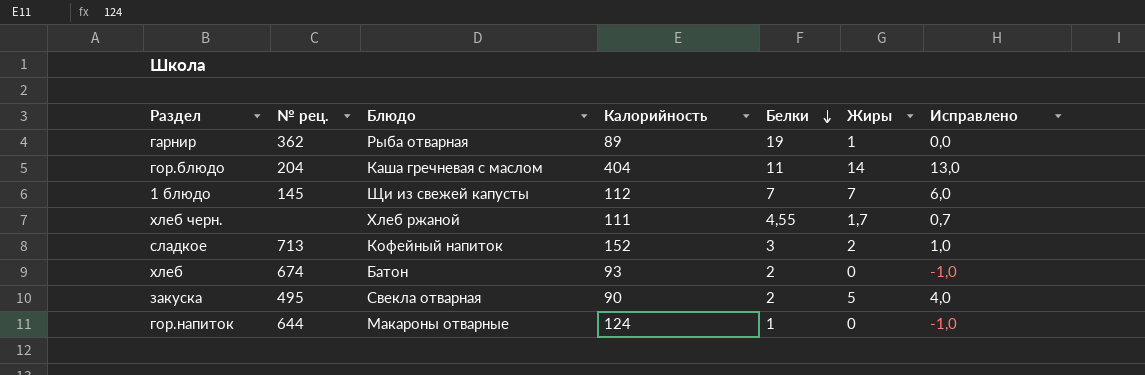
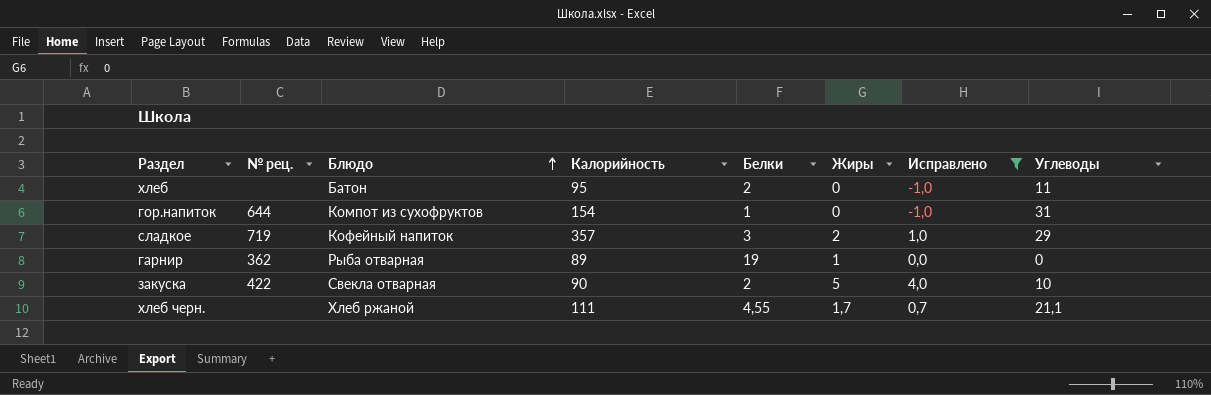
filter: none -> Исправлено <= 4,0
row order: Белки descending -> Блюдо ascending
column Углеводы | position: none -> 8
хлеб | № рец.: 674 -> none
хлеб | Калорийность: 93 -> 95
гор.напиток | Блюдо: Макароны отварные -> Компот из сухофруктов
гор.напиток | Калорийность: 124 -> 154
сладкое | № рец.: 713 -> 719
сладкое | Калорийность: 152 -> 357
закуска | № рец.: 495 -> 422

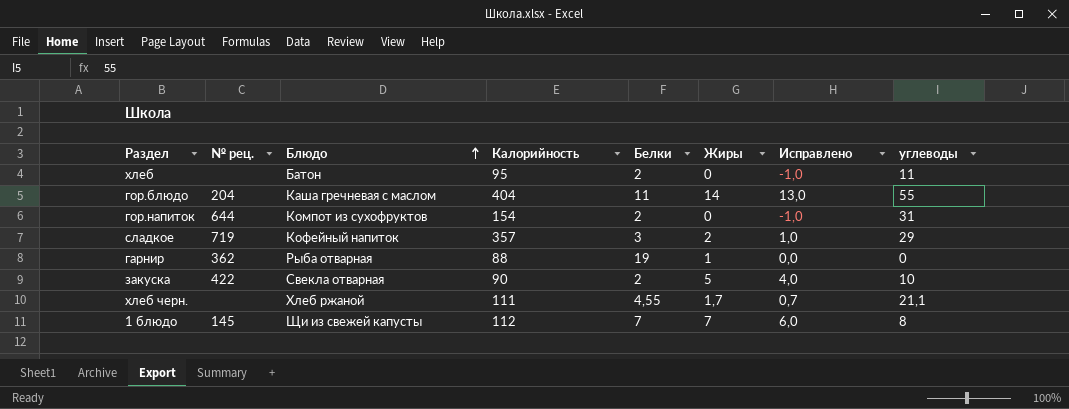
filter: Исправлено <= 4,0 -> none
column name: Углеводы -> углеводы
гор.напиток | Белки: 1 -> 2
гарнир | Калорийность: 89 -> 88

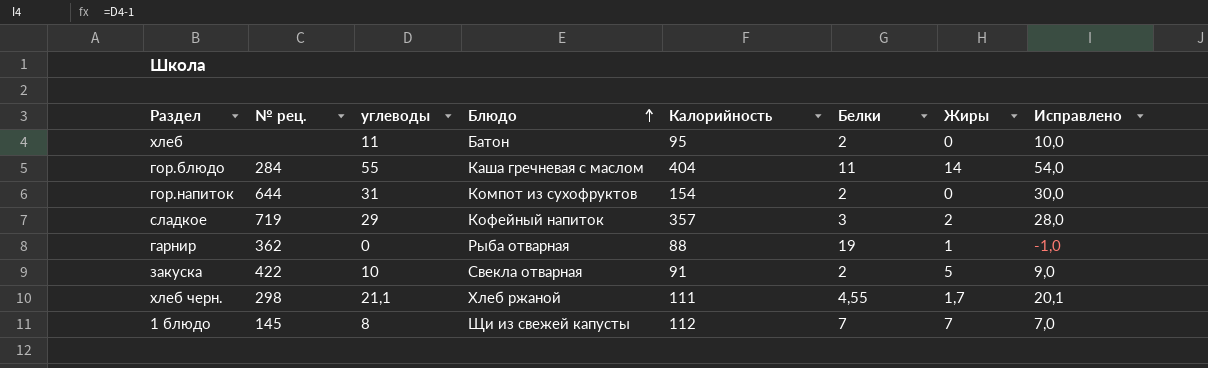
column углеводы | position: 8 -> 3
column Исправлено | formula: [Жиры] - 1 -> [углеводы] - 1
гор.блюдо | № рец.: 204 -> 284
закуска | Калорийность: 90 -> 91
хлеб черн. | № рец.: none -> 298

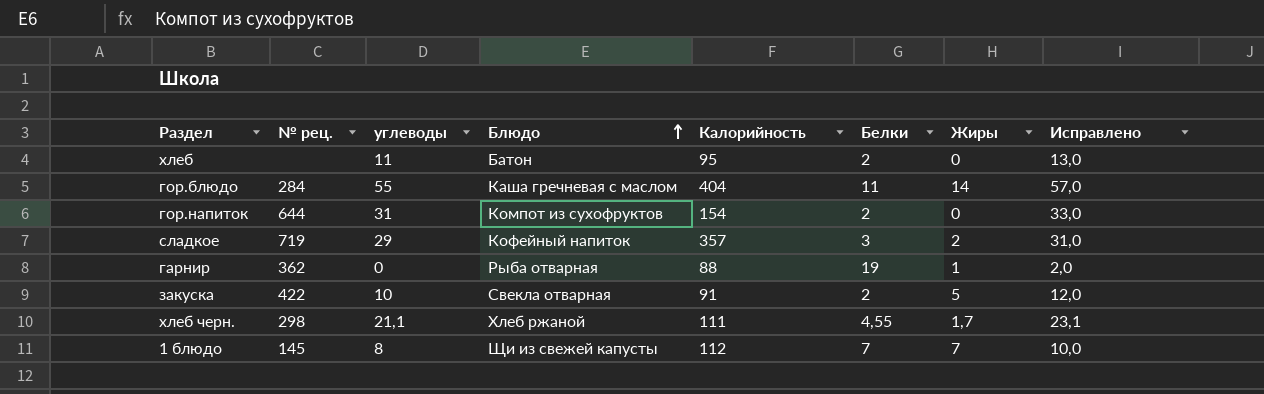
column Исправлено | formula: [углеводы] - 1 -> [углеводы] + 2

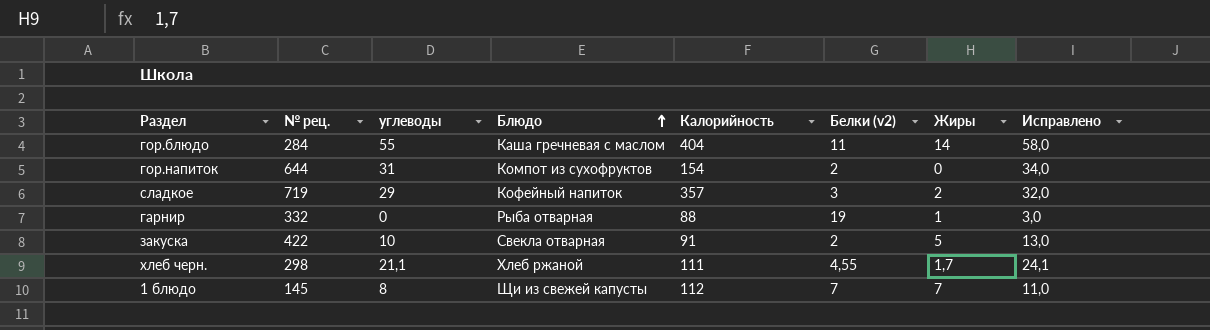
column name: Белки -> Белки (v2)
column Исправлено | formula: [углеводы] + 2 -> [углеводы] + 3
row хлеб: none | 11 | Батон | 95 | 2 | 0 | 13,0 -> none
гарнир | № рец.: 362 -> 332

